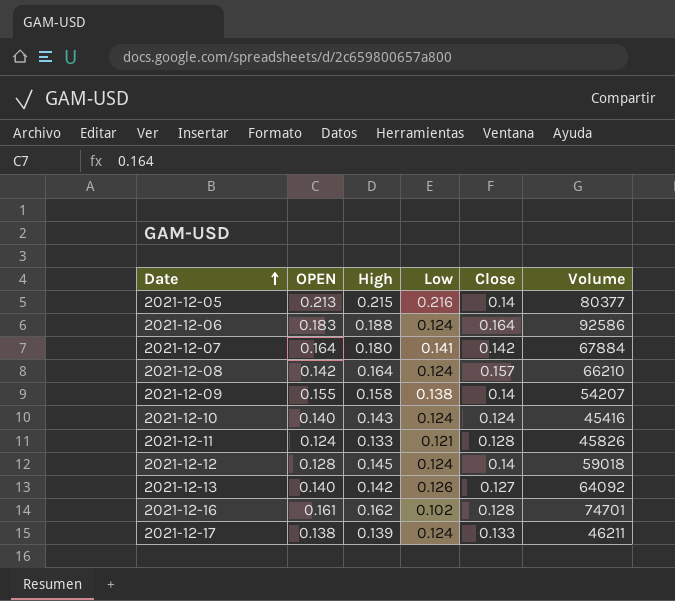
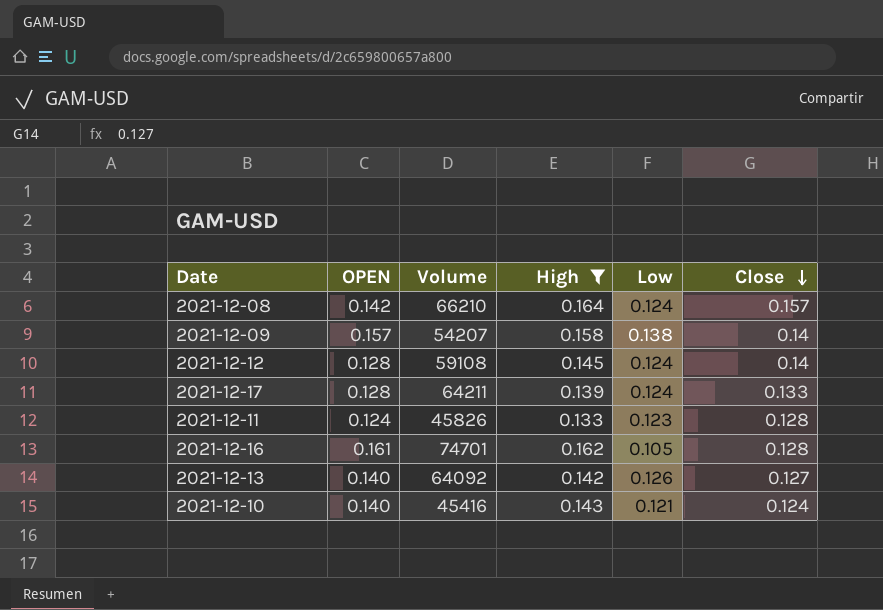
filter: none -> High <= 0.164
row order: Date ascending -> Close descending
column Volume | position: 6 -> 3
2021-12-09 | OPEN: 0.155 -> 0.157
2021-12-12 | Volume: 59018 -> 59108
2021-12-17 | OPEN: 0.138 -> 0.128
2021-12-17 | Volume: 46211 -> 64211
2021-12-11 | Low: 0.121 -> 0.123
2021-12-16 | Low: 0.102 -> 0.105
2021-12-10 | Low: 0.124 -> 0.121

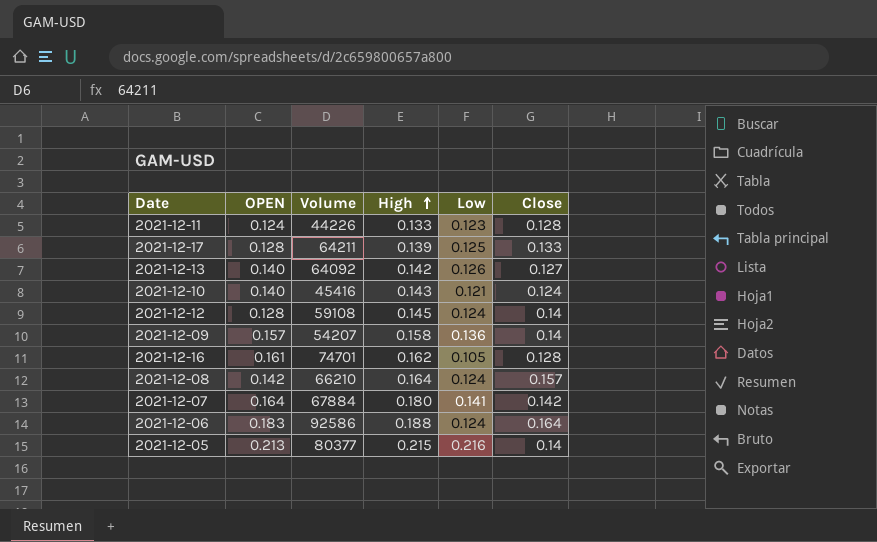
filter: High <= 0.164 -> none
row order: Close descending -> High ascending
2021-12-11 | Volume: 45826 -> 44226
2021-12-17 | Low: 0.124 -> 0.125
2021-12-09 | Low: 0.138 -> 0.136

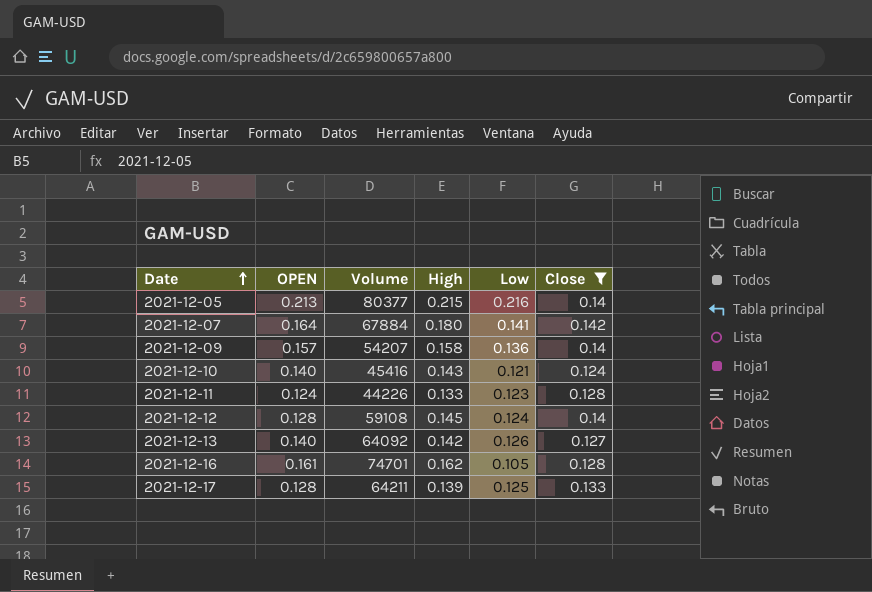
filter: none -> Close <= 0.142
row order: High ascending -> Date ascending

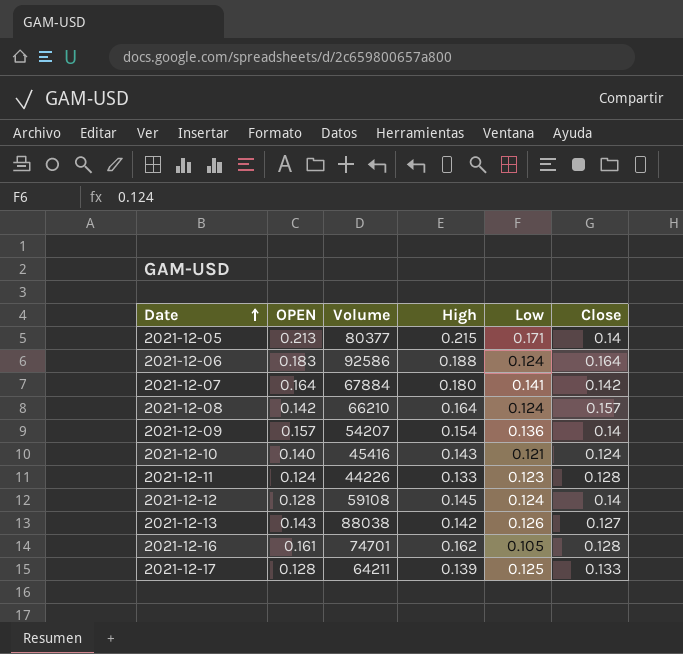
filter: Close <= 0.142 -> none
2021-12-05 | Low: 0.216 -> 0.171
2021-12-09 | High: 0.158 -> 0.154
2021-12-13 | OPEN: 0.140 -> 0.143
2021-12-13 | Volume: 64092 -> 88038

